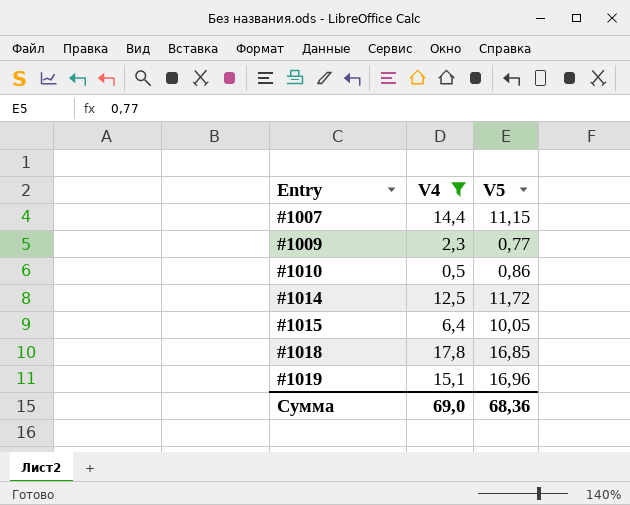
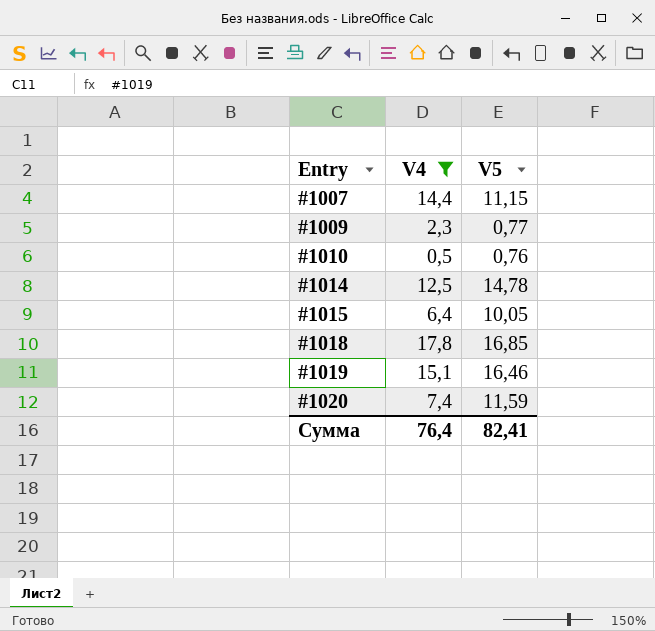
#1010 | V5: 0,86 -> 0,76
#1014 | V5: 11,72 -> 14,78
#1019 | V5: 16,96 -> 16,46
row #1020: none -> 7,4 | 11,59
Сумма | V4: 69,0 -> 76,4
Сумма | V5: 68,36 -> 82,41

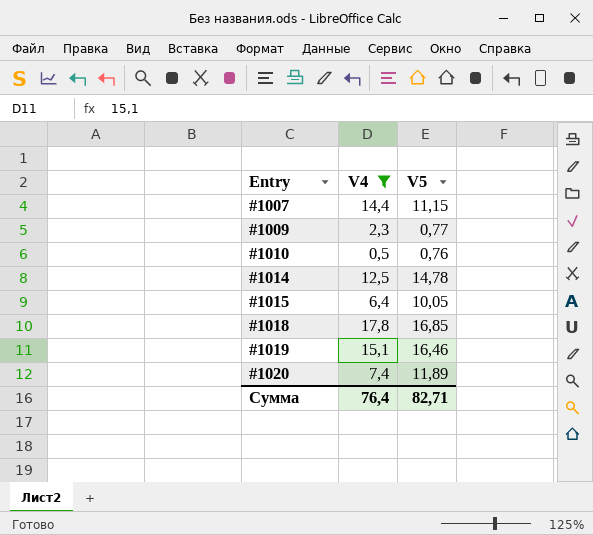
#1020 | V5: 11,59 -> 11,89
Сумма | V5: 82,41 -> 82,71

